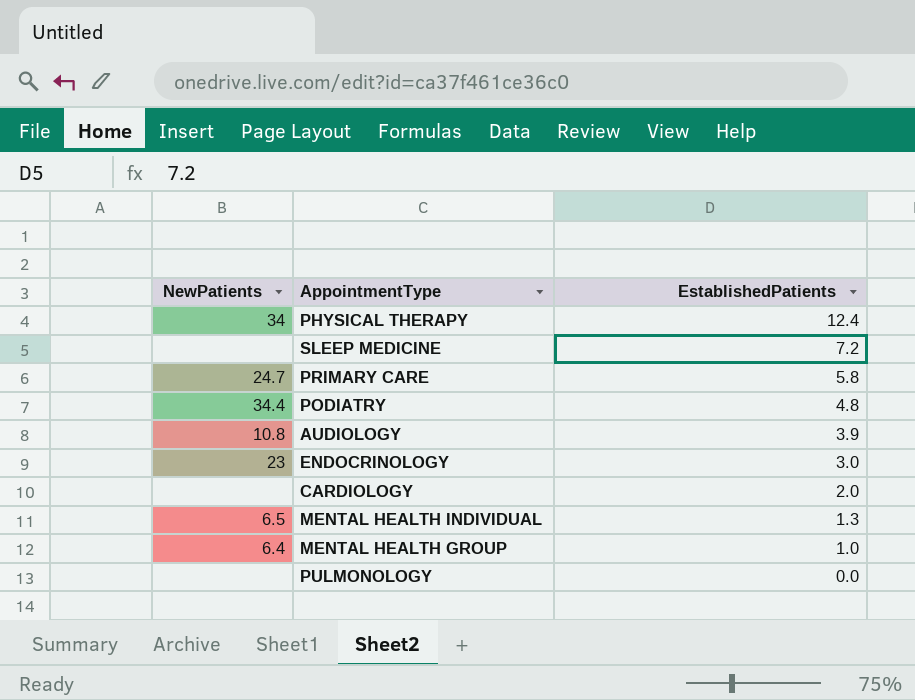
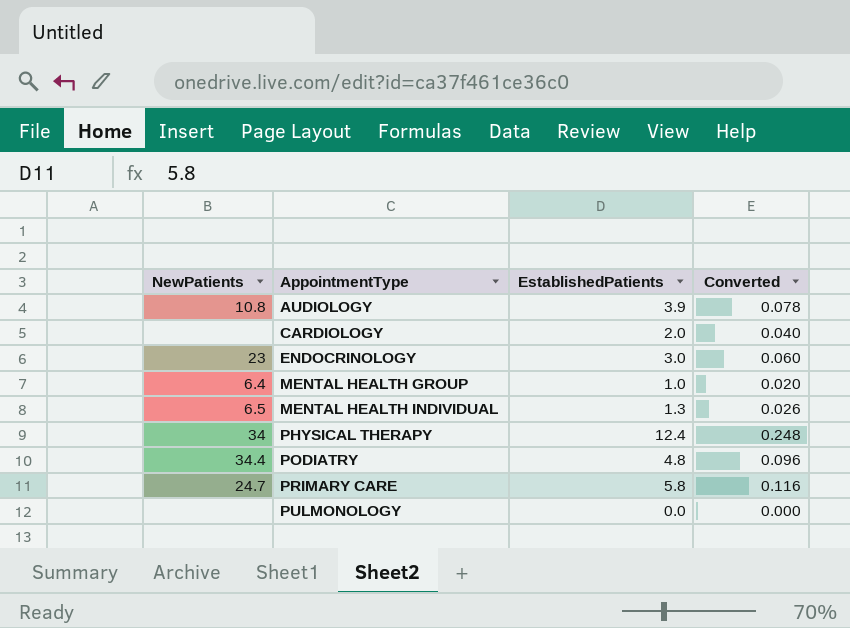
row order: EstablishedPatients descending -> AppointmentType ascending
column Converted | formula: none -> [EstablishedPatients] * 0.02
row SLEEP MEDICINE: none | 7.2 -> none

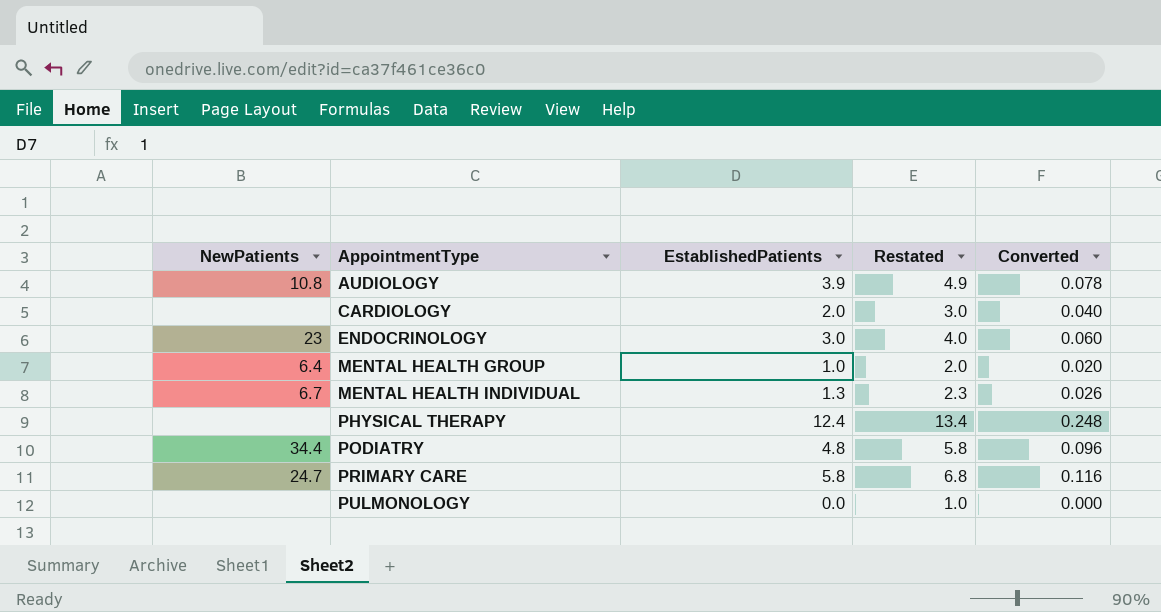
column Restated | formula: none -> [EstablishedPatients] + 1
MENTAL HEALTH INDIVIDUAL | NewPatients: 6.5 -> 6.7
PHYSICAL THERAPY | NewPatients: 34 -> none

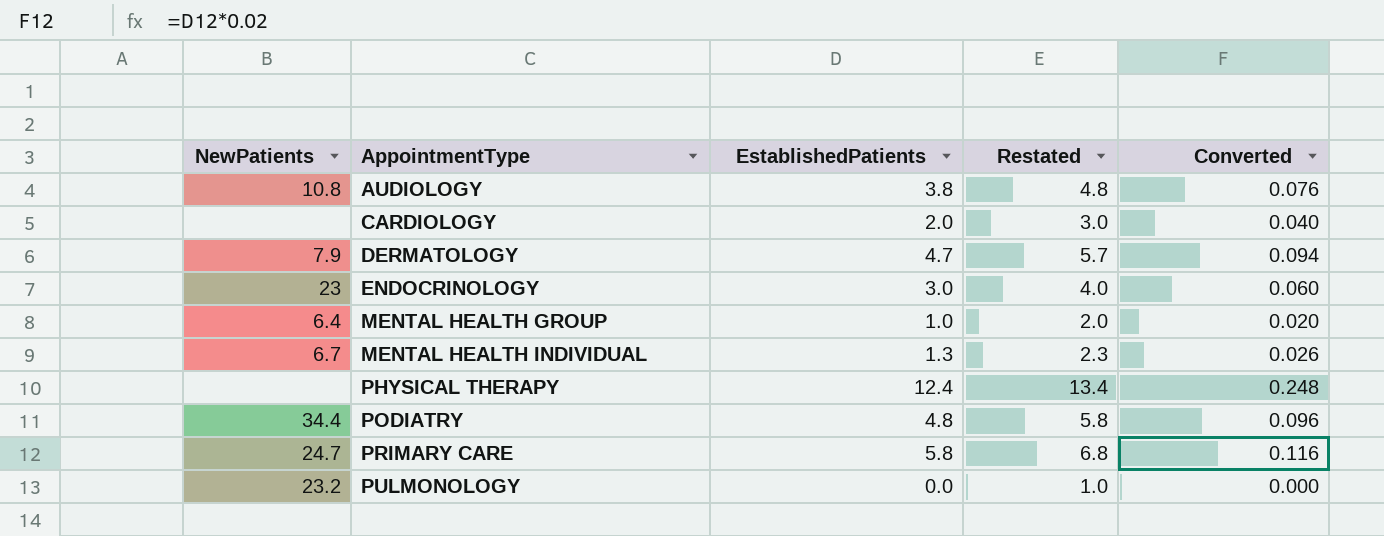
AUDIOLOGY | EstablishedPatients: 3.9 -> 3.8
AUDIOLOGY | Restated: 4.9 -> 4.8
AUDIOLOGY | Converted: 0.078 -> 0.076
row DERMATOLOGY: none -> 7.9 | 4.7 | 5.7 | 0.094
PULMONOLOGY | NewPatients: none -> 23.2

